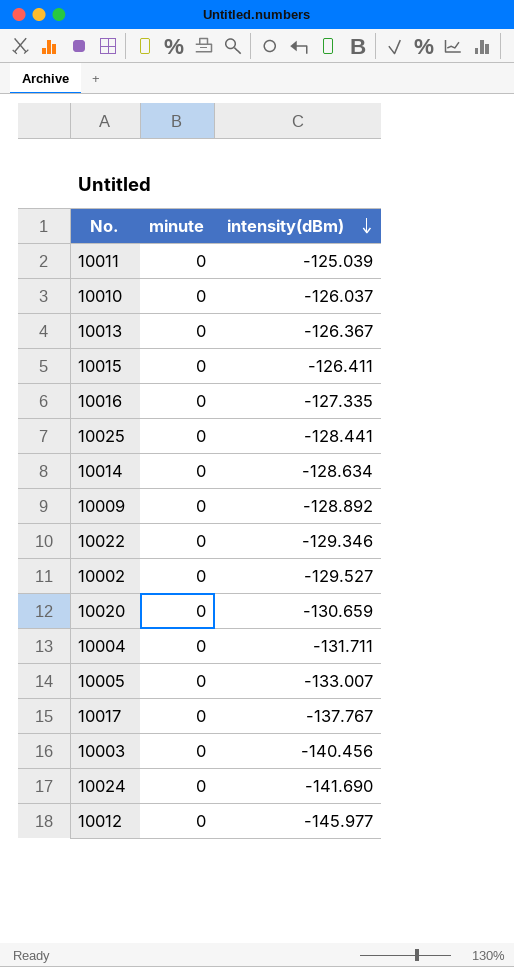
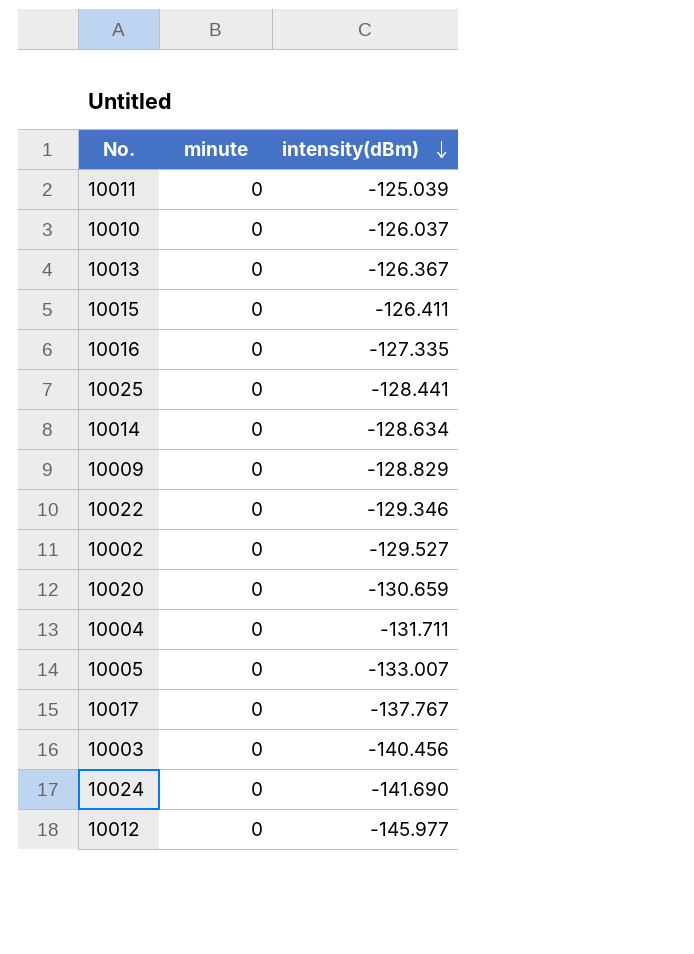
10009 | intensity(dBm): -128.892 -> -128.829

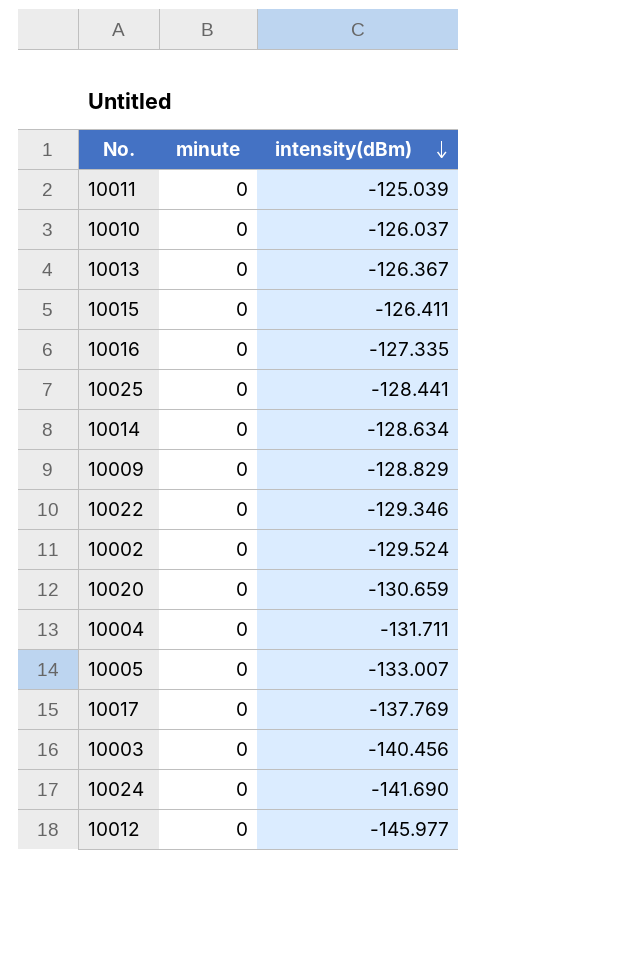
10002 | intensity(dBm): -129.527 -> -129.524
10017 | intensity(dBm): -137.767 -> -137.769

